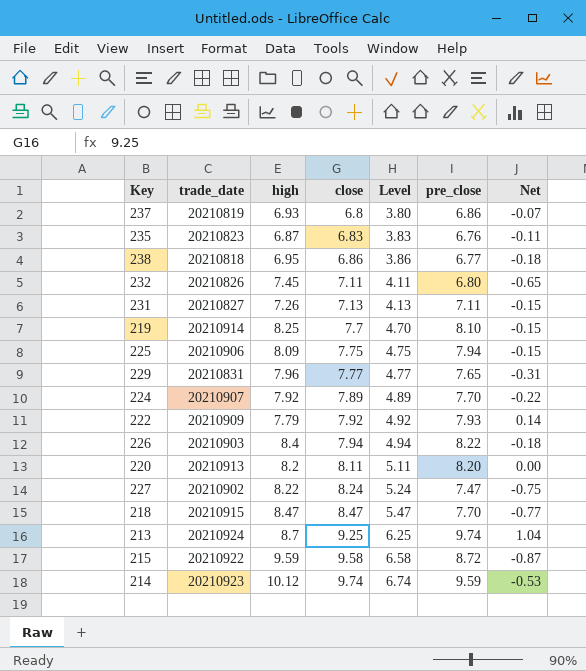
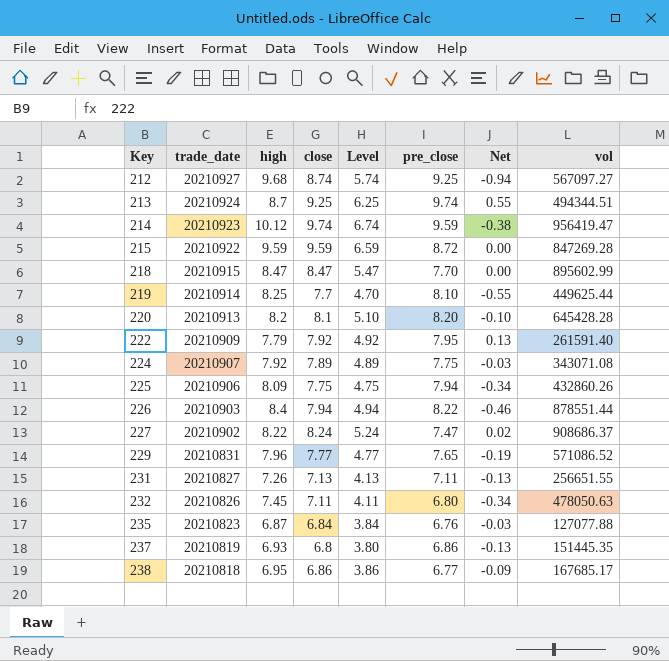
row order: close ascending -> Key ascending
column Net | formula: [pre_close] - [high] -> [close] - [high]
column vol | position: none -> 8
row 212: none -> 20210927 | 9.68 | 8.74 | 5.74 | 9.25 | -0.94 | 567097.27
215 | close: 9.58 -> 9.59
215 | Level: 6.58 -> 6.59
220 | close: 8.11 -> 8.1
220 | Level: 5.11 -> 5.10
222 | pre_close: 7.93 -> 7.95
224 | pre_close: 7.70 -> 7.75
235 | close: 6.83 -> 6.84
235 | Level: 3.83 -> 3.84

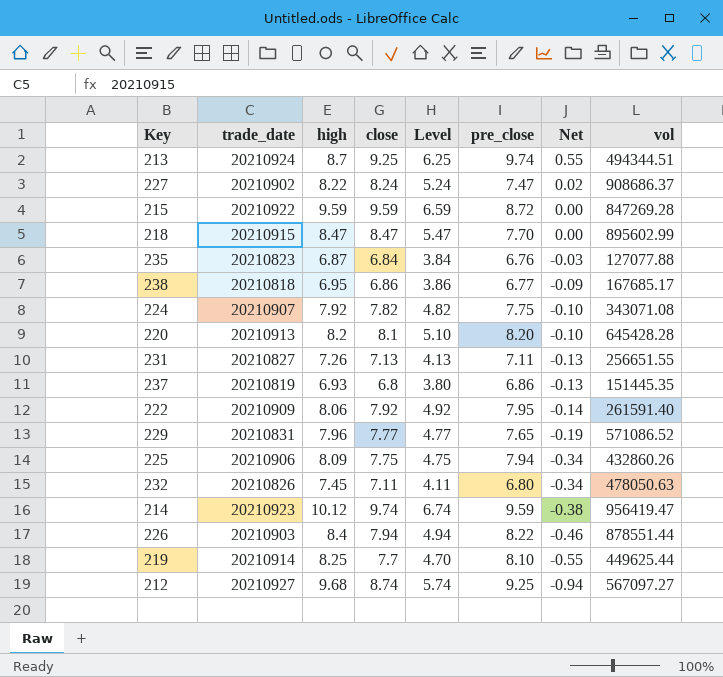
row order: Key ascending -> Net descending
224 | close: 7.89 -> 7.82
224 | Level: 4.89 -> 4.82
224 | Net: -0.03 -> -0.10
222 | high: 7.79 -> 8.06
222 | Net: 0.13 -> -0.14

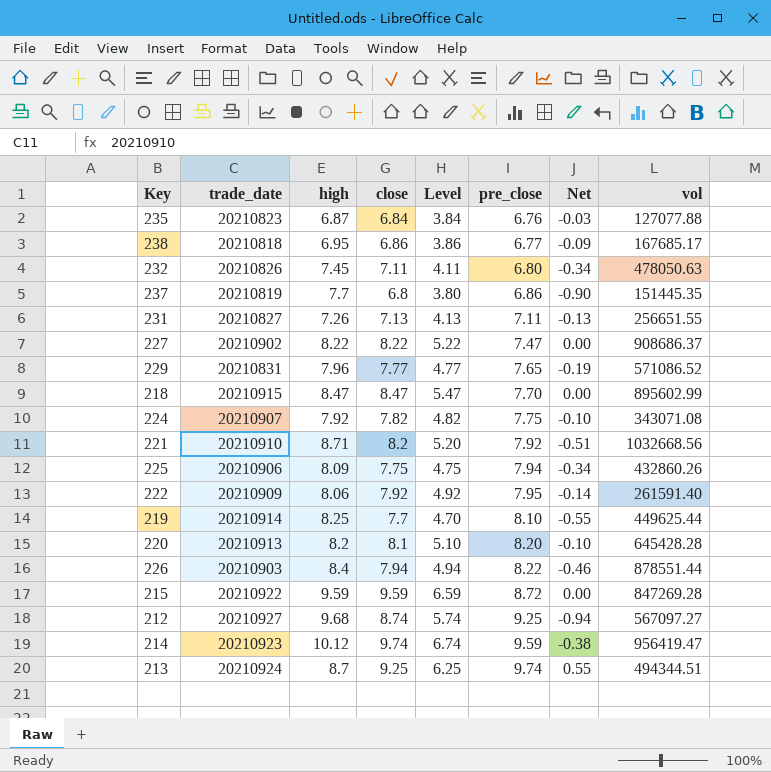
row order: Net descending -> pre_close ascending
237 | high: 6.93 -> 7.7
237 | Net: -0.13 -> -0.90
227 | close: 8.24 -> 8.22
227 | Level: 5.24 -> 5.22
227 | Net: 0.02 -> 0.00
row 221: none -> 20210910 | 8.71 | 8.2 | 5.20 | 7.92 | -0.51 | 1032668.56

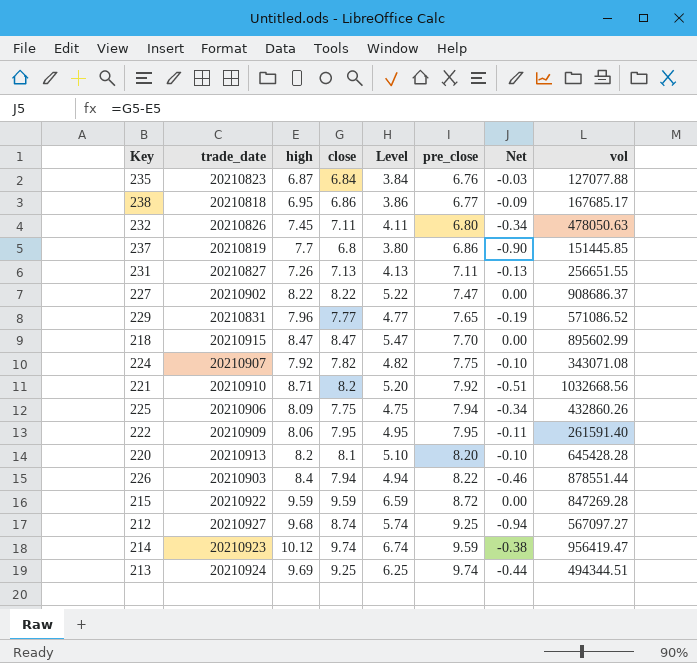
row 219: 20210914 | 8.25 | 7.7 | 4.70 | 8.10 | -0.55 | 449625.44 -> none
237 | vol: 151445.35 -> 151445.85
222 | close: 7.92 -> 7.95
222 | Level: 4.92 -> 4.95
222 | Net: -0.14 -> -0.11
213 | high: 8.7 -> 9.69
213 | Net: 0.55 -> -0.44

